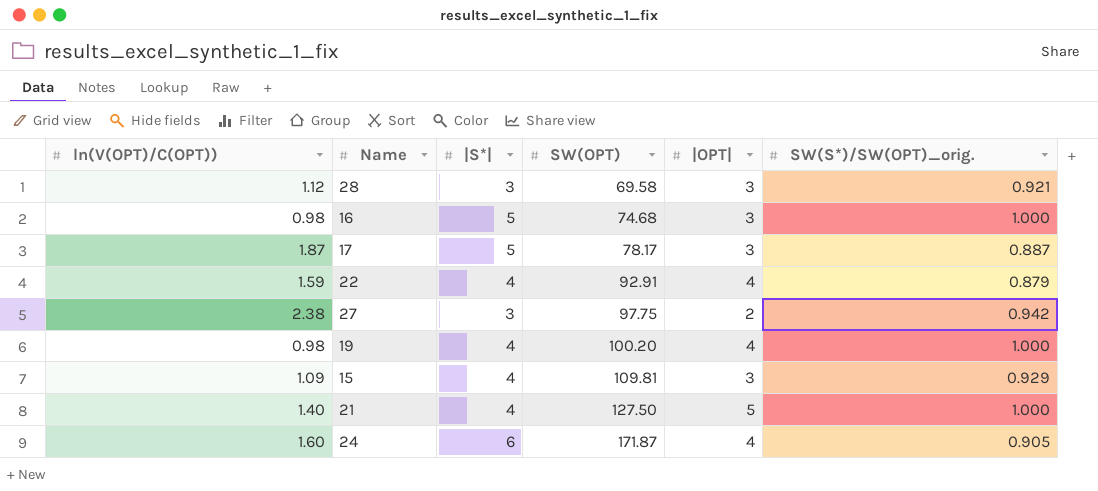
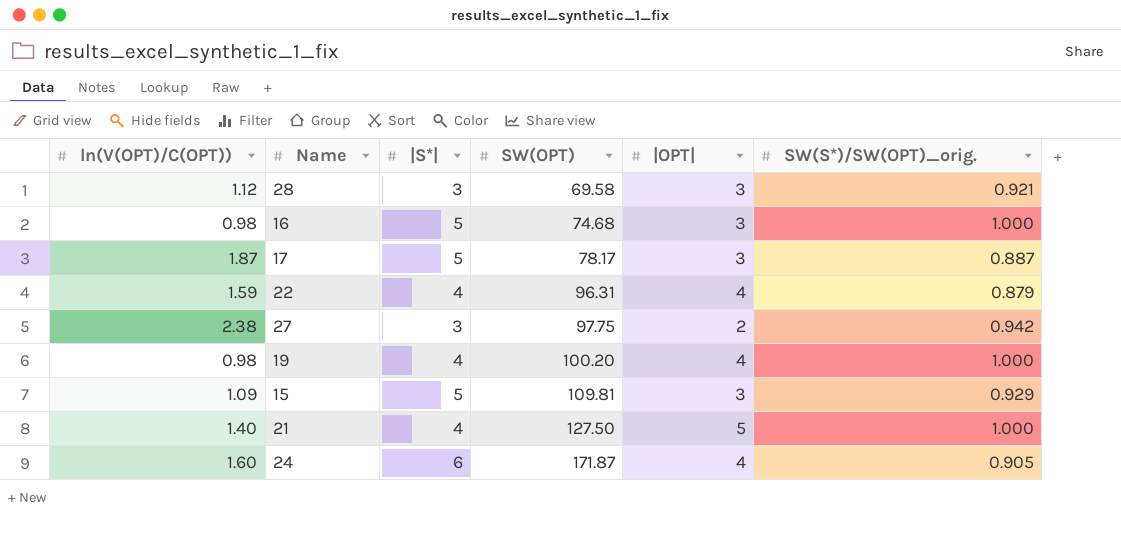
22 | SW(OPT): 92.91 -> 96.31
15 | |S*|: 4 -> 5

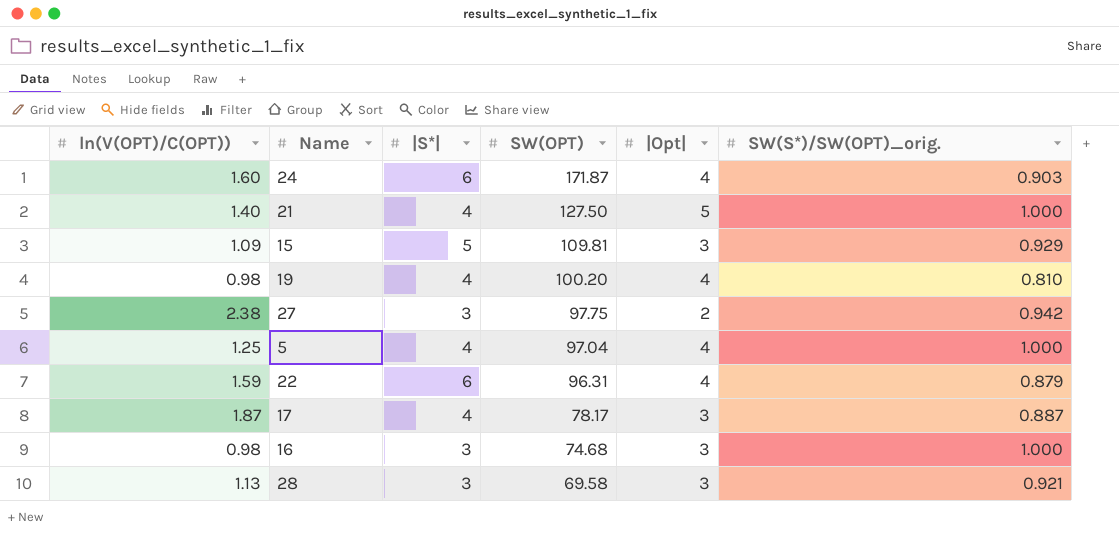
row order: SW(OPT) ascending -> SW(OPT) descending
column name: |OPT| -> |Opt|
24 | SW(S*)/SW(OPT)_orig.: 0.905 -> 0.903
19 | SW(S*)/SW(OPT)_orig.: 1.000 -> 0.810
row 5: none -> 1.25 | 4 | 97.04 | 4 | 1.000
22 | |S*|: 4 -> 6
17 | |S*|: 5 -> 4
16 | |S*|: 5 -> 3
28 | ln(V(OPT)/C(OPT)): 1.12 -> 1.13

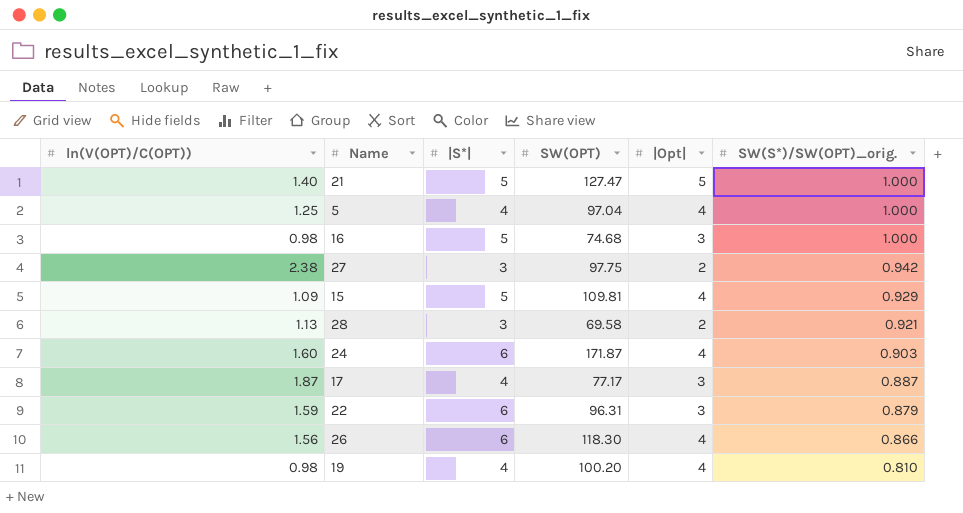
row order: SW(OPT) descending -> SW(S*)/SW(OPT)_orig. descending
21 | |S*|: 4 -> 5
21 | SW(OPT): 127.50 -> 127.47
16 | |S*|: 3 -> 5
15 | |Opt|: 3 -> 4
28 | |Opt|: 3 -> 2
17 | SW(OPT): 78.17 -> 77.17
22 | |Opt|: 4 -> 3
row 26: none -> 1.56 | 6 | 118.30 | 4 | 0.866

